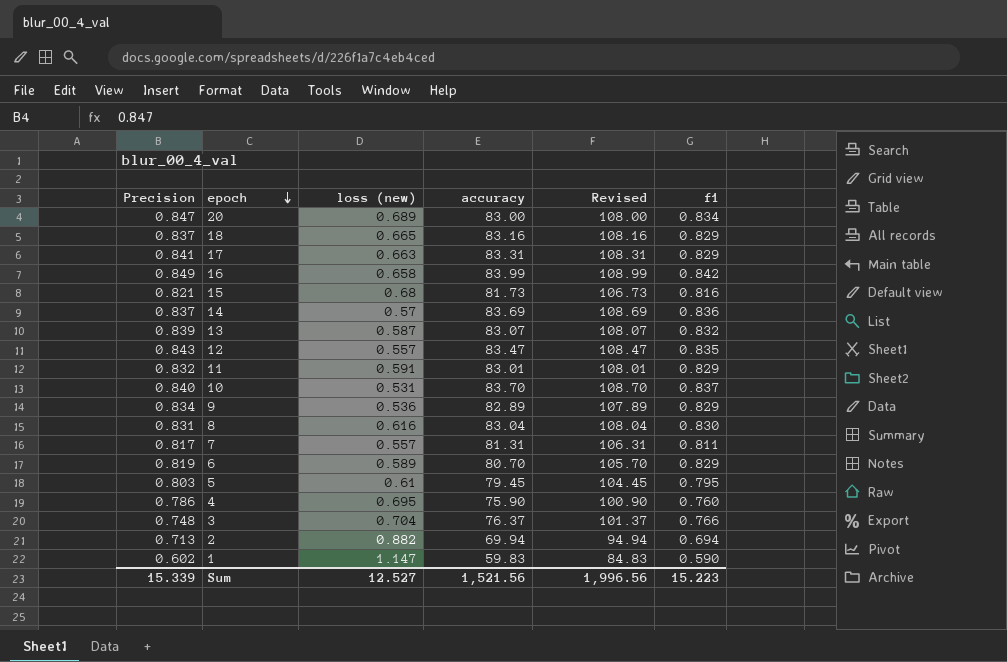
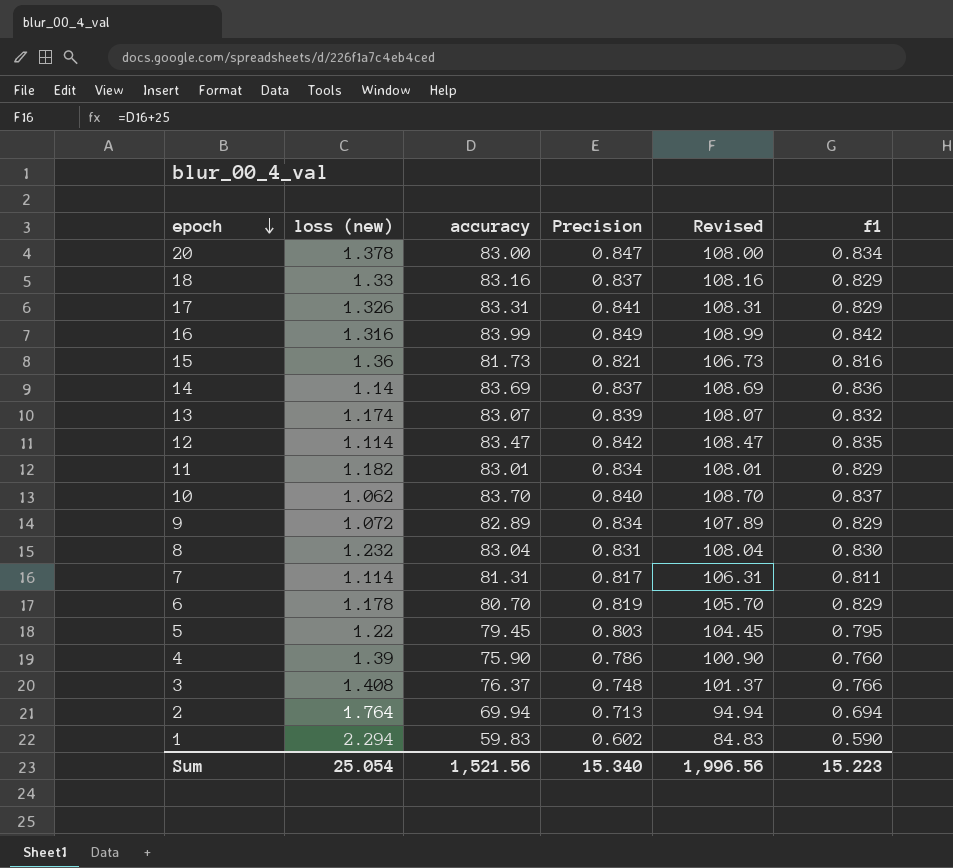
column Precision | position: 1 -> 4
20 | loss (new): 0.689 -> 1.378
18 | loss (new): 0.665 -> 1.33
17 | loss (new): 0.663 -> 1.326
16 | loss (new): 0.658 -> 1.316
15 | loss (new): 0.68 -> 1.36
14 | loss (new): 0.57 -> 1.14
13 | loss (new): 0.587 -> 1.174
12 | loss (new): 0.557 -> 1.114
12 | Precision: 0.843 -> 0.842
11 | loss (new): 0.591 -> 1.182
11 | Precision: 0.832 -> 0.834
10 | loss (new): 0.531 -> 1.062
9 | loss (new): 0.536 -> 1.072
8 | loss (new): 0.616 -> 1.232
7 | loss (new): 0.557 -> 1.114
6 | loss (new): 0.589 -> 1.178
5 | loss (new): 0.61 -> 1.22
4 | loss (new): 0.695 -> 1.39
3 | loss (new): 0.704 -> 1.408
2 | loss (new): 0.882 -> 1.764
1 | loss (new): 1.147 -> 2.294
Sum | loss (new): 12.527 -> 25.054
Sum | Precision: 15.339 -> 15.340

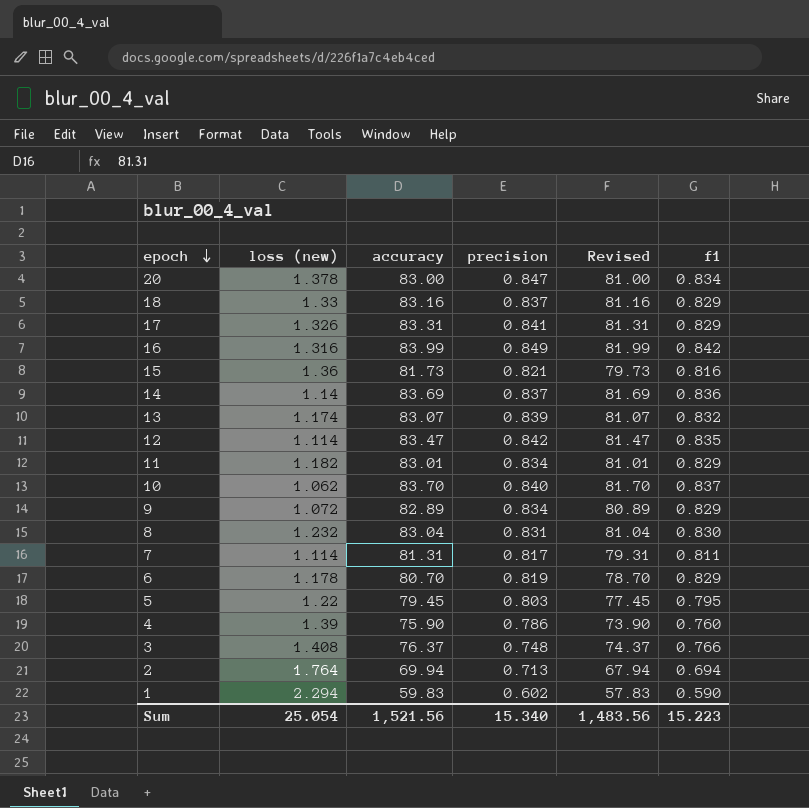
column name: Precision -> precision
column Revised | formula: [accuracy] + 25 -> [accuracy] - 2
Sum | Revised: 1,996.56 -> 1,483.56

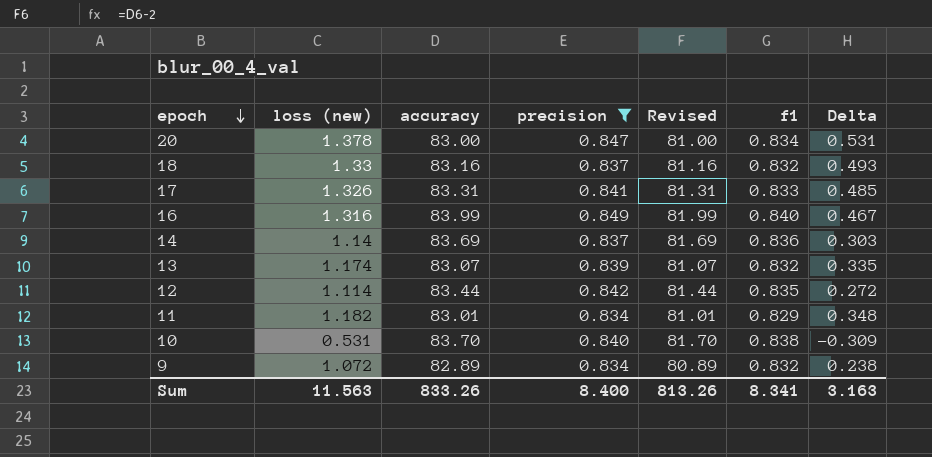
filter: none -> precision >= 0.834
column Delta | formula: none -> [loss (new)] - [precision]
18 | f1: 0.829 -> 0.832
17 | f1: 0.829 -> 0.833
16 | f1: 0.842 -> 0.840
12 | accuracy: 83.47 -> 83.44
12 | Revised: 81.47 -> 81.44
10 | loss (new): 1.062 -> 0.531
10 | f1: 0.837 -> 0.838
9 | f1: 0.829 -> 0.832
Sum | loss (new): 25.054 -> 11.563
Sum | accuracy: 1,521.56 -> 833.26
Sum | precision: 15.340 -> 8.400
Sum | Revised: 1,483.56 -> 813.26
Sum | f1: 15.223 -> 8.341

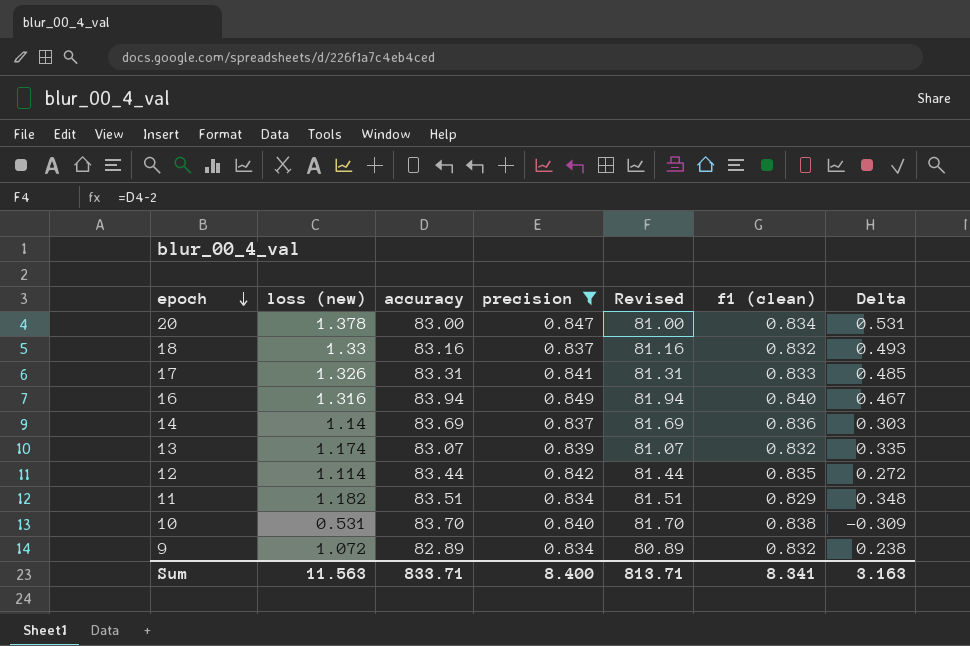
column name: f1 -> f1 (clean)
16 | accuracy: 83.99 -> 83.94
16 | Revised: 81.99 -> 81.94
11 | accuracy: 83.01 -> 83.51
11 | Revised: 81.01 -> 81.51
Sum | accuracy: 833.26 -> 833.71
Sum | Revised: 813.26 -> 813.71

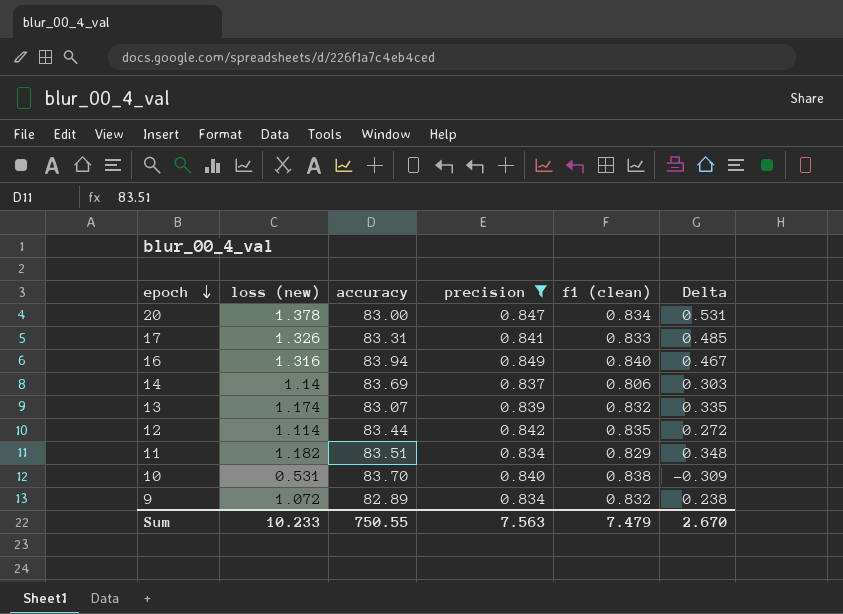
column Revised | formula: [accuracy] - 2 -> none
row 18: 1.33 | 83.16 | 0.837 | 81.16 | 0.832 | 0.493 -> none
14 | f1 (clean): 0.836 -> 0.806
Sum | loss (new): 11.563 -> 10.233
Sum | accuracy: 833.71 -> 750.55
Sum | precision: 8.400 -> 7.563
Sum | f1 (clean): 8.341 -> 7.479
Sum | Delta: 3.163 -> 2.670

